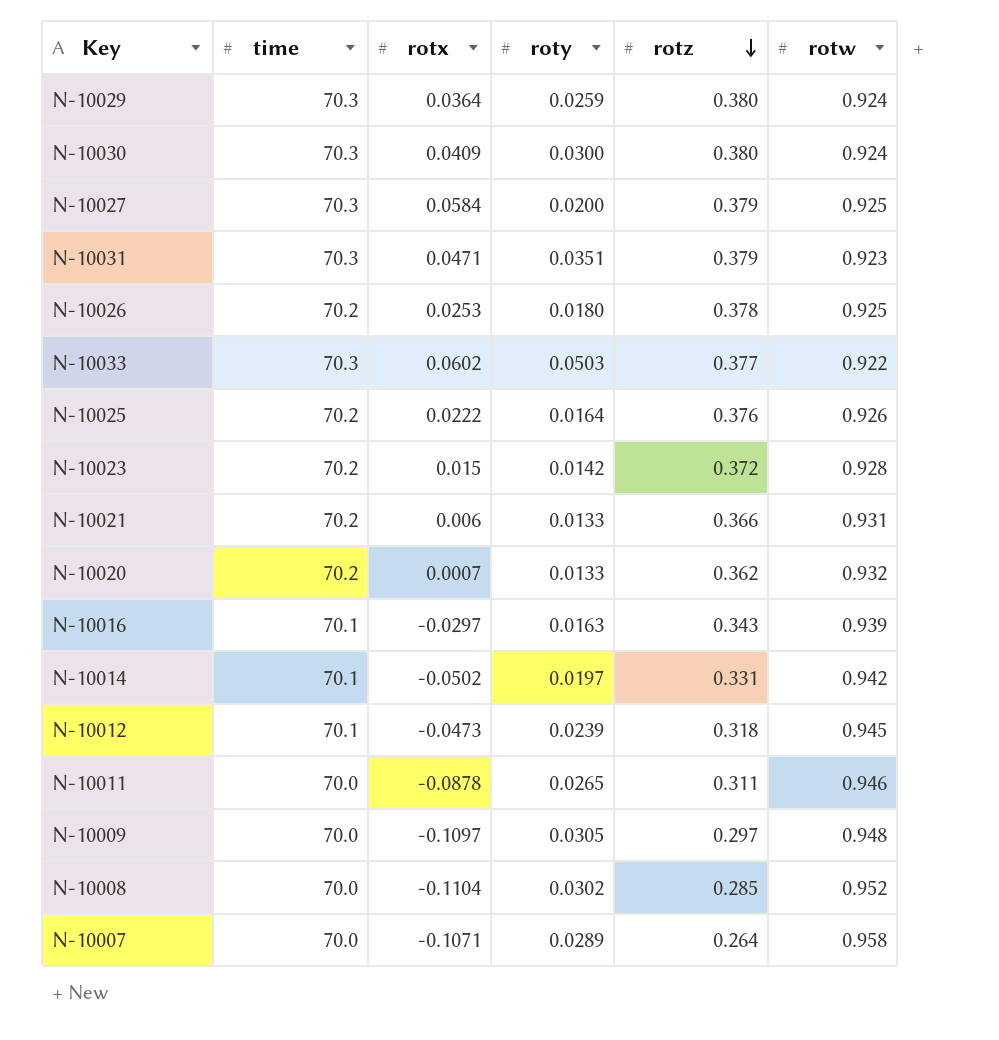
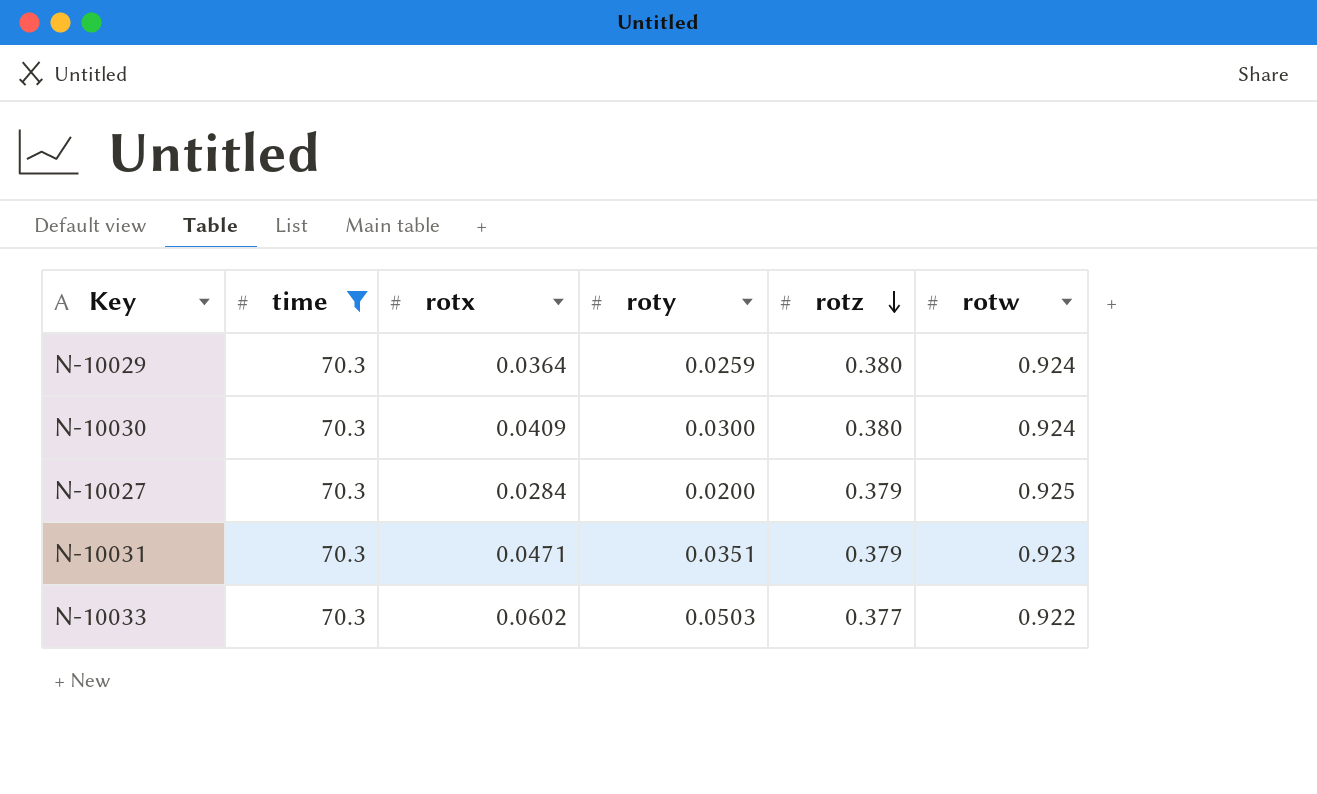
filter: none -> time = 70.3
N-10027 | rotx: 0.0584 -> 0.0284

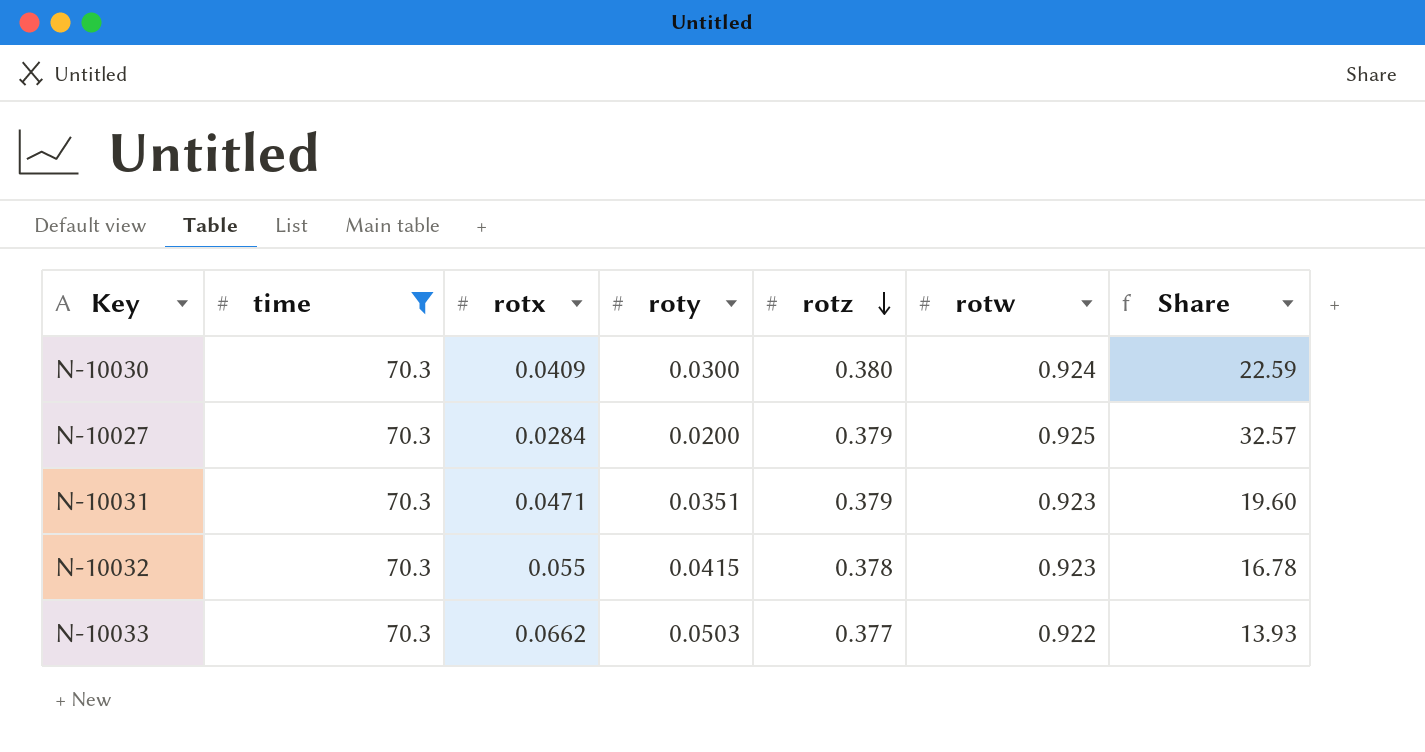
column Share | formula: none -> [rotw] / [rotx]
row N-10029: 70.3 | 0.0364 | 0.0259 | 0.380 | 0.924 -> none
row N-10032: none -> 70.3 | 0.055 | 0.0415 | 0.378 | 0.923 | 16.78
N-10033 | rotx: 0.0602 -> 0.0662

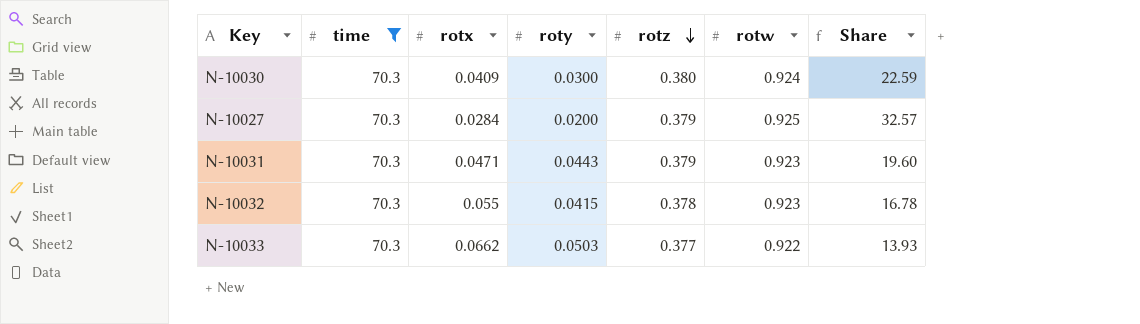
N-10031 | roty: 0.0351 -> 0.0443

